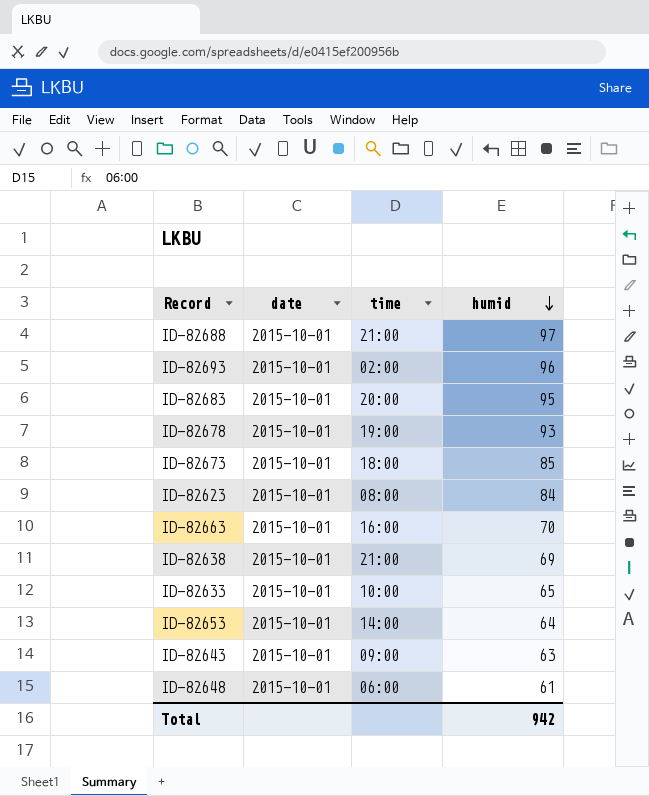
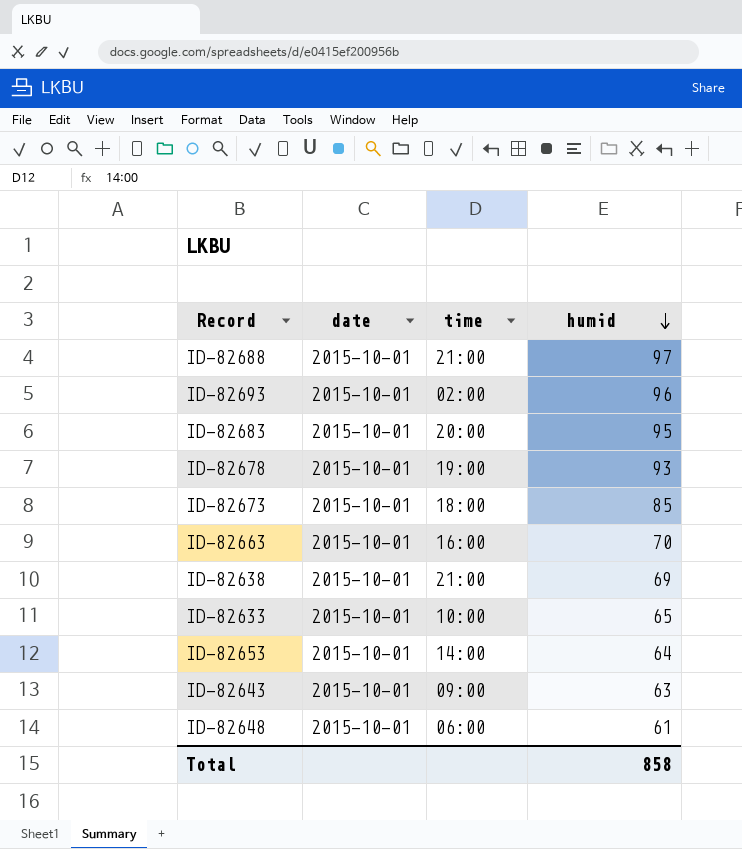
row ID-82623: 2015-10-01 | 08:00 | 84 -> none
Total | humid: 942 -> 858

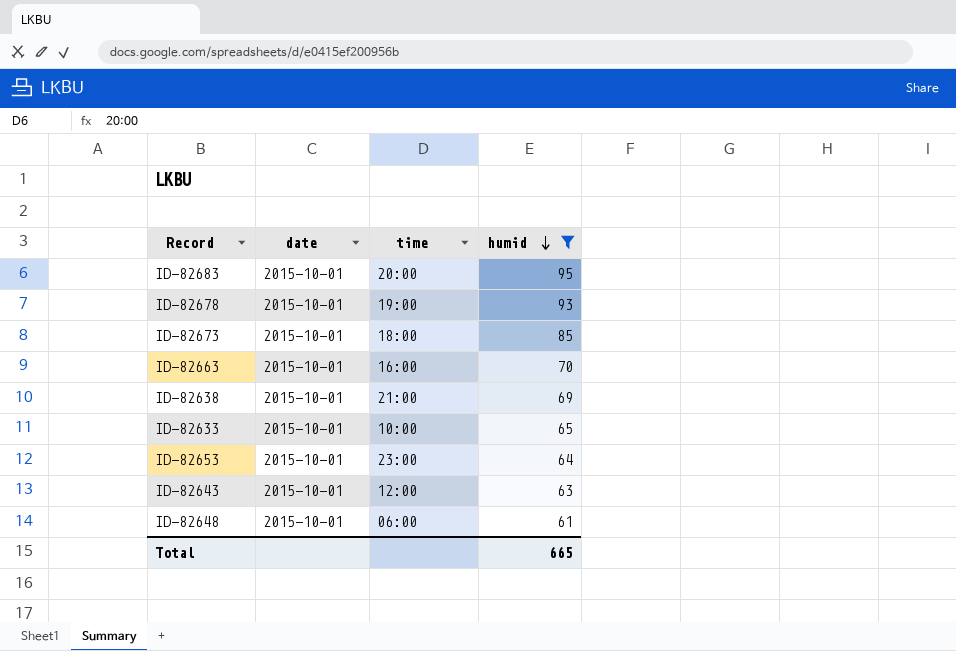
filter: none -> humid <= 95
ID-82653 | time: 14:00 -> 23:00
ID-82643 | time: 09:00 -> 12:00
Total | humid: 858 -> 665

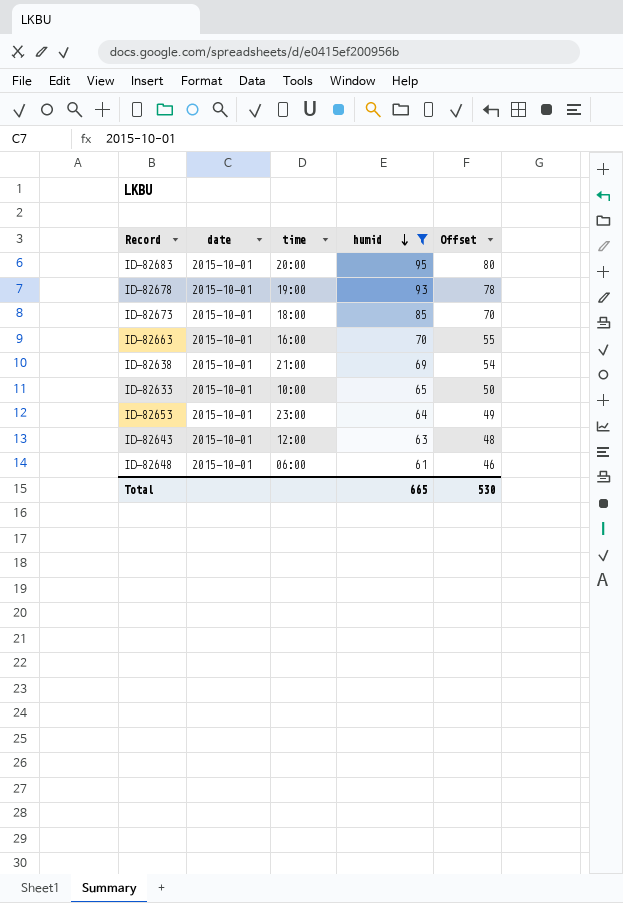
column Offset | formula: none -> [humid] - 15

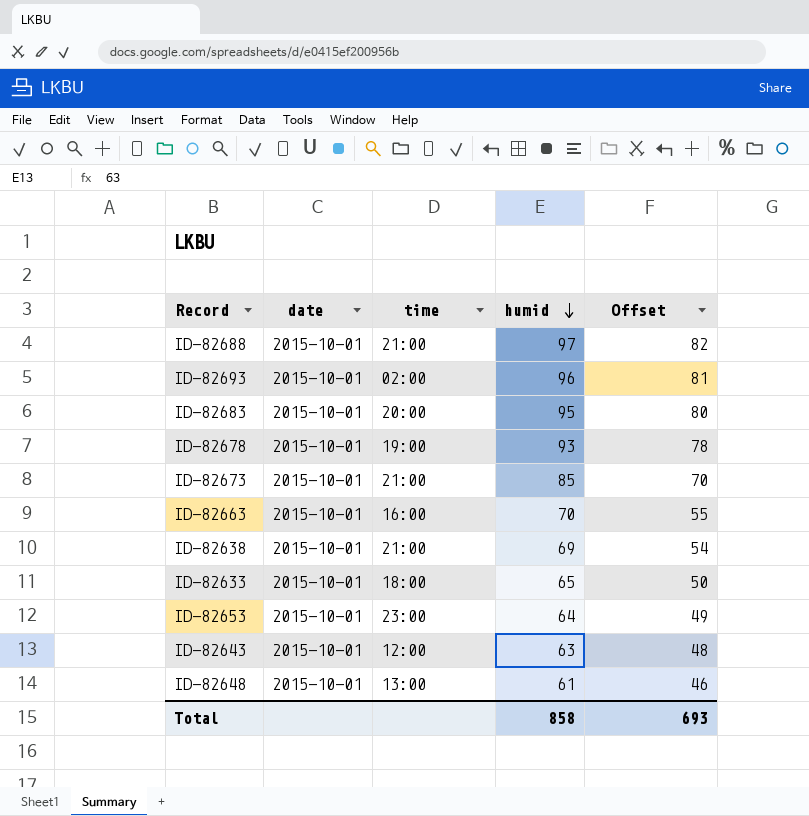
filter: humid <= 95 -> none
ID-82673 | time: 18:00 -> 21:00
ID-82633 | time: 10:00 -> 18:00
ID-82648 | time: 06:00 -> 13:00
Total | humid: 665 -> 858
Total | Offset: 530 -> 693

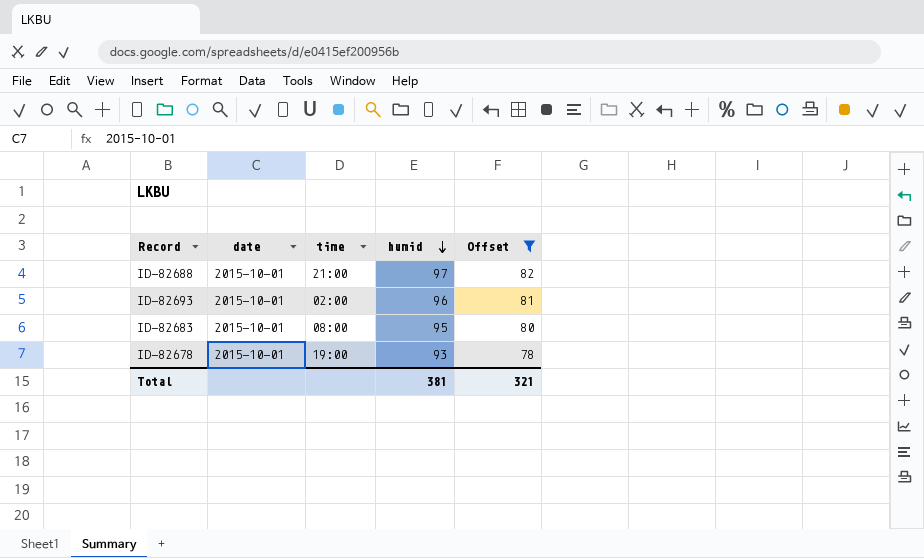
filter: none -> Offset >= 78
ID-82683 | time: 20:00 -> 08:00
Total | humid: 858 -> 381
Total | Offset: 693 -> 321

